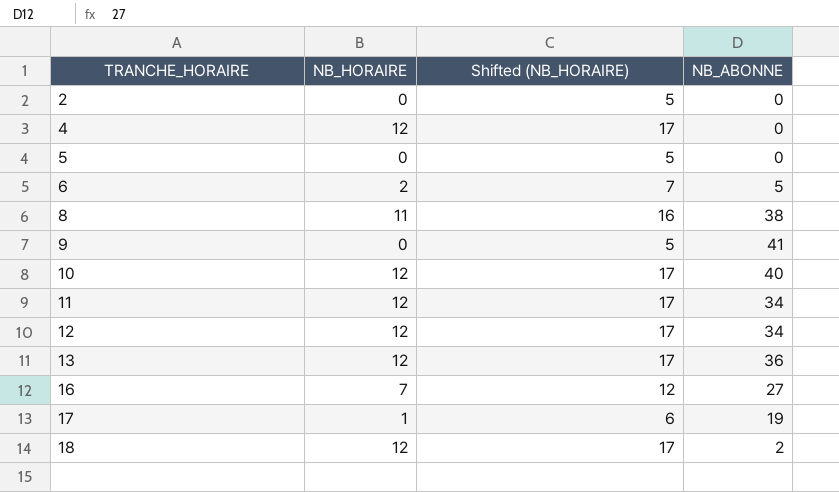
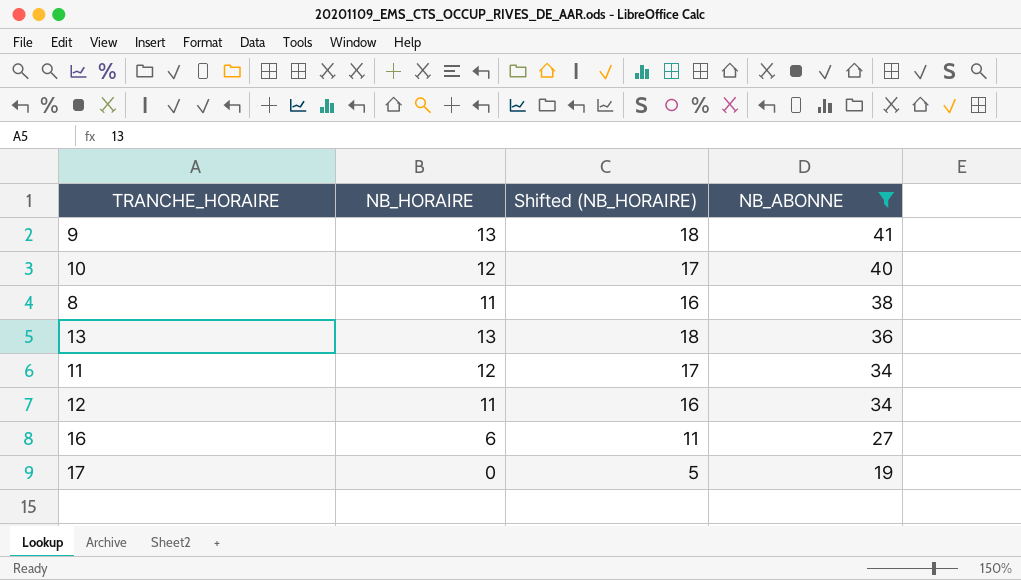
filter: none -> NB_ABONNE >= 19
row order: TRANCHE_HORAIRE ascending -> NB_ABONNE descending
9 | NB_HORAIRE: 0 -> 13
9 | Shifted (NB_HORAIRE): 5 -> 18
13 | NB_HORAIRE: 12 -> 13
13 | Shifted (NB_HORAIRE): 17 -> 18
12 | NB_HORAIRE: 12 -> 11
12 | Shifted (NB_HORAIRE): 17 -> 16
16 | NB_HORAIRE: 7 -> 6
16 | Shifted (NB_HORAIRE): 12 -> 11
17 | NB_HORAIRE: 1 -> 0
17 | Shifted (NB_HORAIRE): 6 -> 5

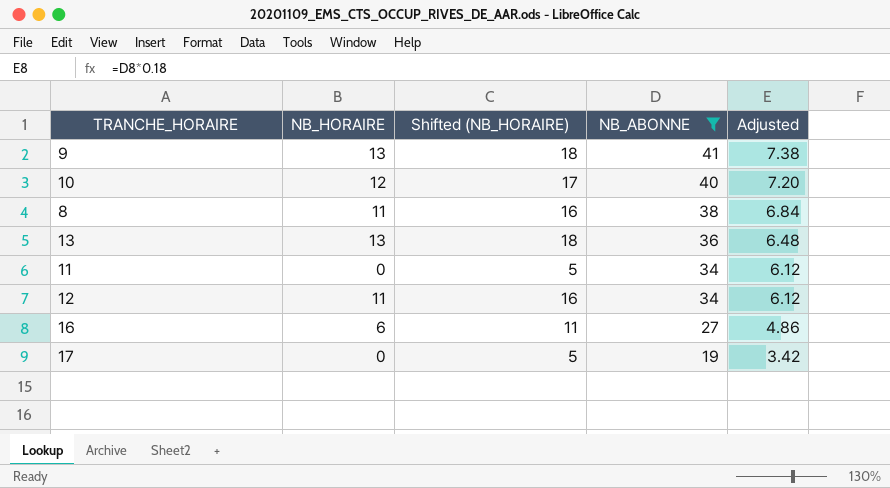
column Adjusted | formula: none -> [NB_ABONNE] * 0.18
11 | NB_HORAIRE: 12 -> 0
11 | Shifted (NB_HORAIRE): 17 -> 5

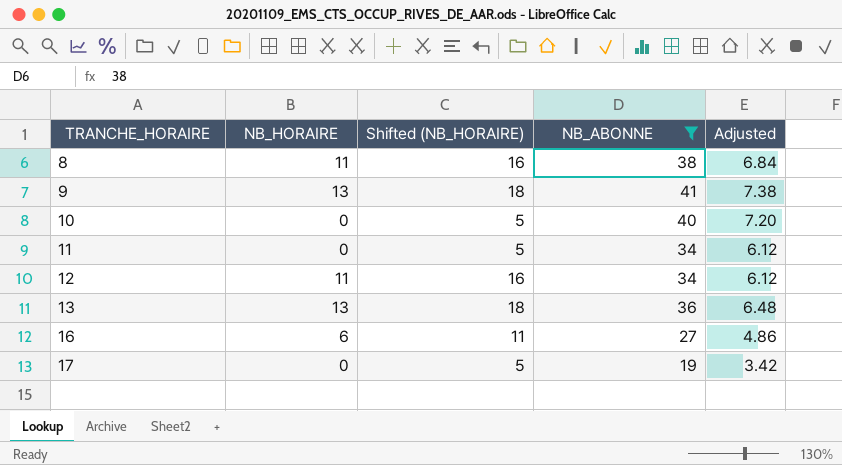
row order: NB_ABONNE descending -> TRANCHE_HORAIRE ascending
10 | NB_HORAIRE: 12 -> 0
10 | Shifted (NB_HORAIRE): 17 -> 5

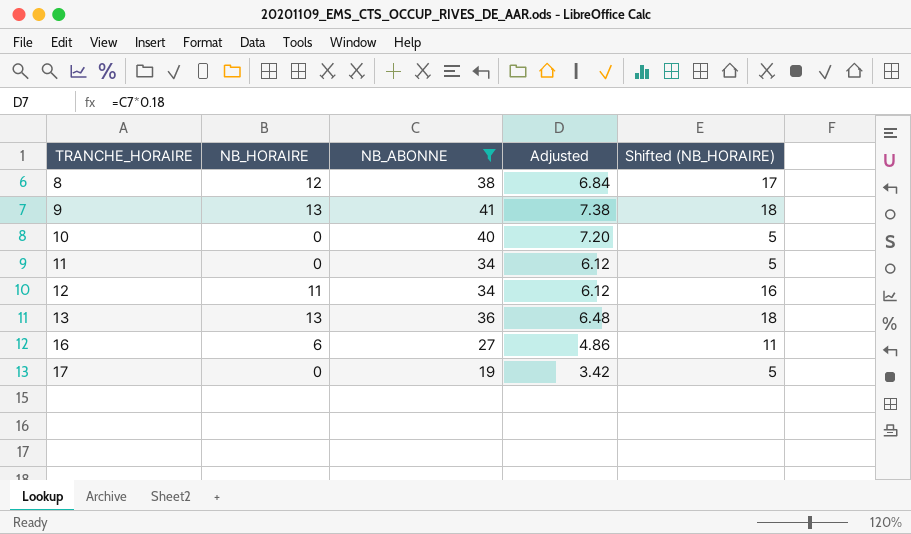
column Shifted (NB_HORAIRE) | position: 3 -> 5
8 | NB_HORAIRE: 11 -> 12
8 | Shifted (NB_HORAIRE): 16 -> 17

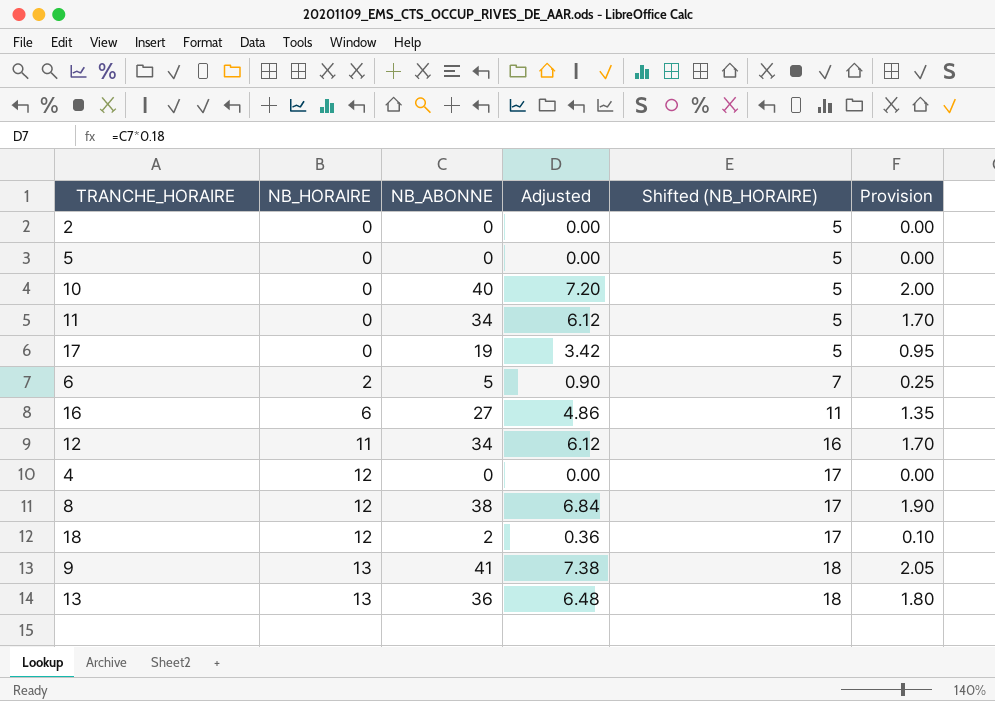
filter: NB_ABONNE >= 19 -> none
row order: TRANCHE_HORAIRE ascending -> NB_HORAIRE ascending
column Provision | formula: none -> [NB_ABONNE] * 0.05

